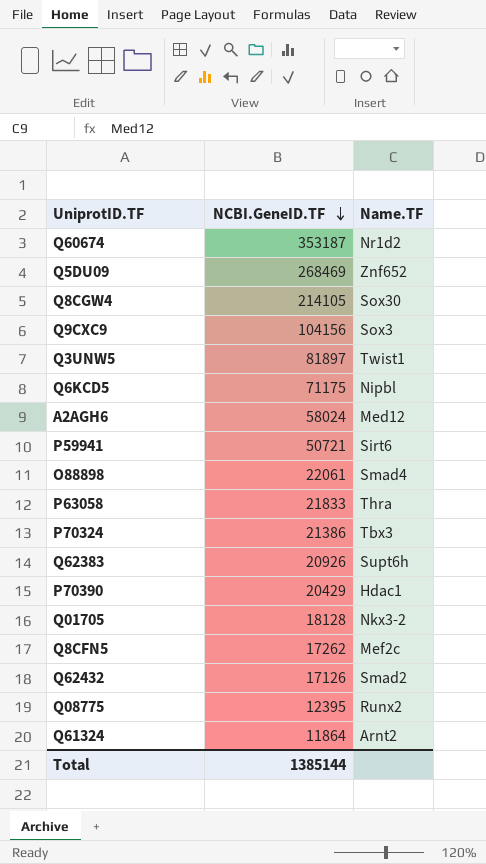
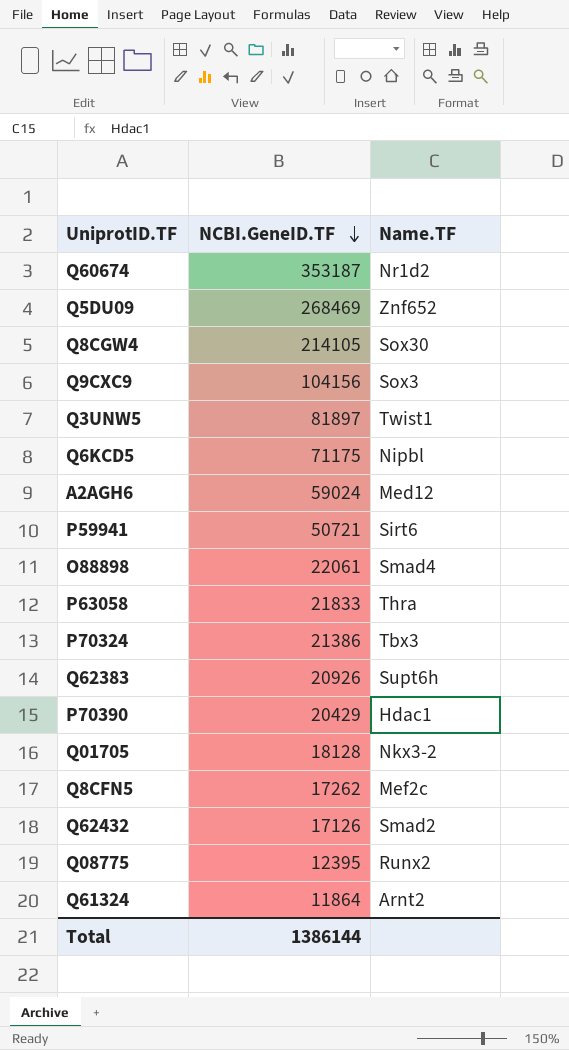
A2AGH6 | NCBI.GeneID.TF: 58024 -> 59024
Total | NCBI.GeneID.TF: 1385144 -> 1386144

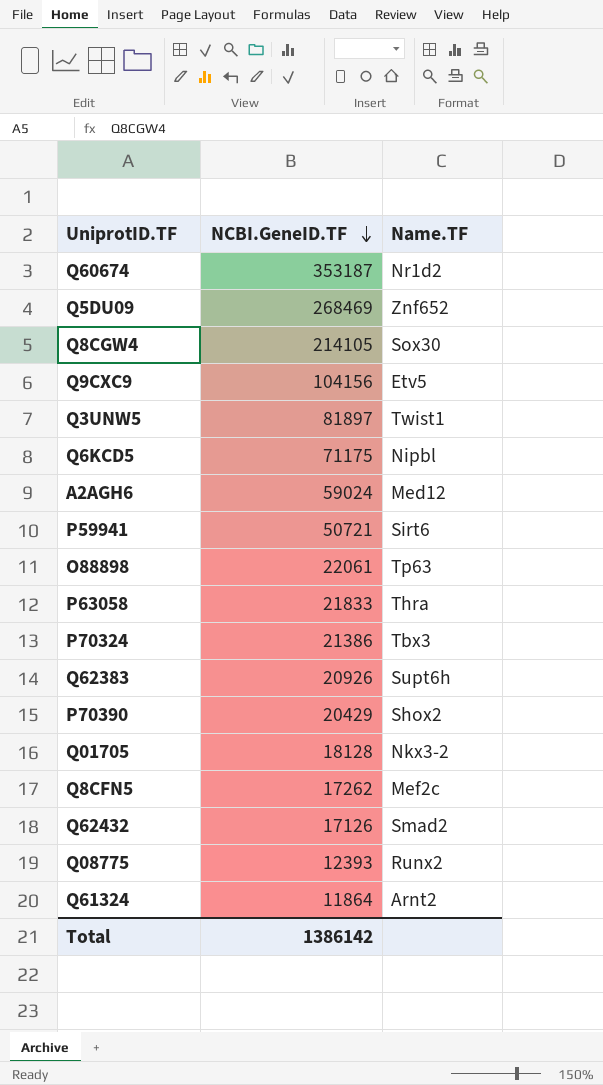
Q9CXC9 | Name.TF: Sox3 -> Etv5
O88898 | Name.TF: Smad4 -> Tp63
P70390 | Name.TF: Hdac1 -> Shox2
Q08775 | NCBI.GeneID.TF: 12395 -> 12393
Total | NCBI.GeneID.TF: 1386144 -> 1386142

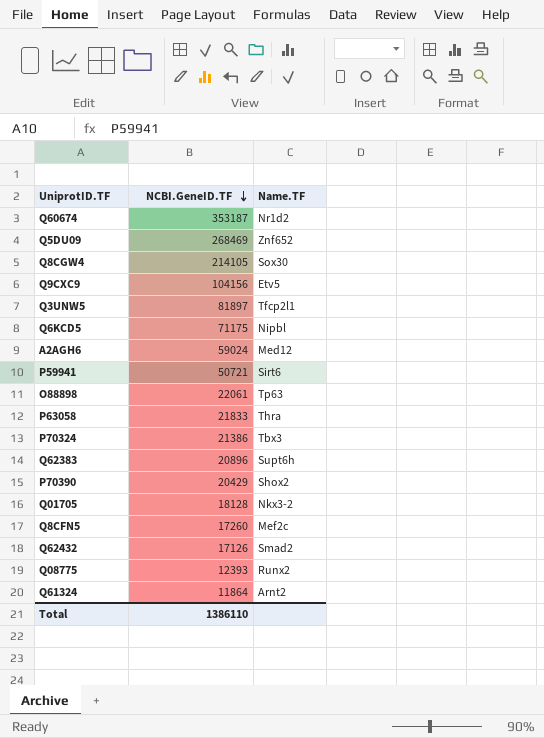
Q3UNW5 | Name.TF: Twist1 -> Tfcp2l1
Q62383 | NCBI.GeneID.TF: 20926 -> 20896
Q8CFN5 | NCBI.GeneID.TF: 17262 -> 17260
Total | NCBI.GeneID.TF: 1386142 -> 1386110

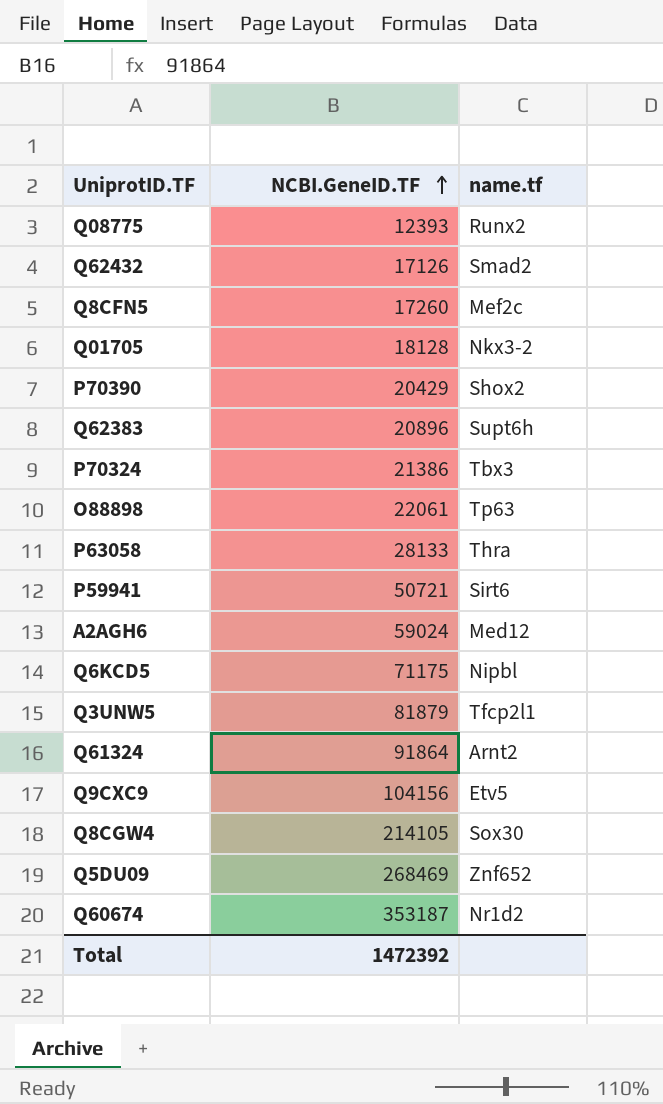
row order: NCBI.GeneID.TF descending -> NCBI.GeneID.TF ascending
column name: Name.TF -> name.tf
P63058 | NCBI.GeneID.TF: 21833 -> 28133
Q3UNW5 | NCBI.GeneID.TF: 81897 -> 81879
Q61324 | NCBI.GeneID.TF: 11864 -> 91864
Total | NCBI.GeneID.TF: 1386110 -> 1472392

